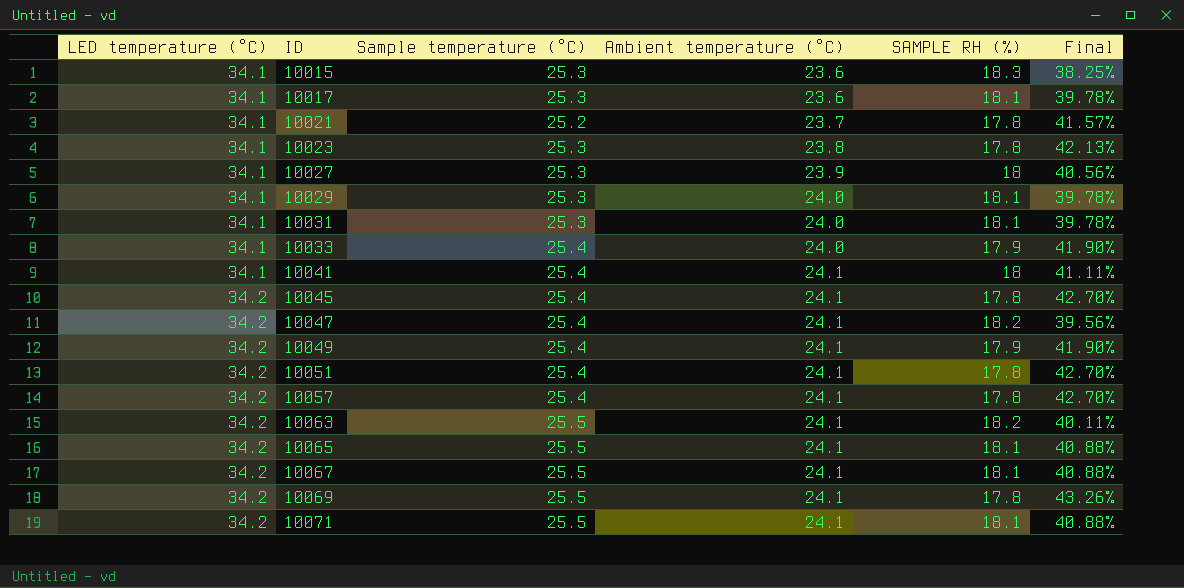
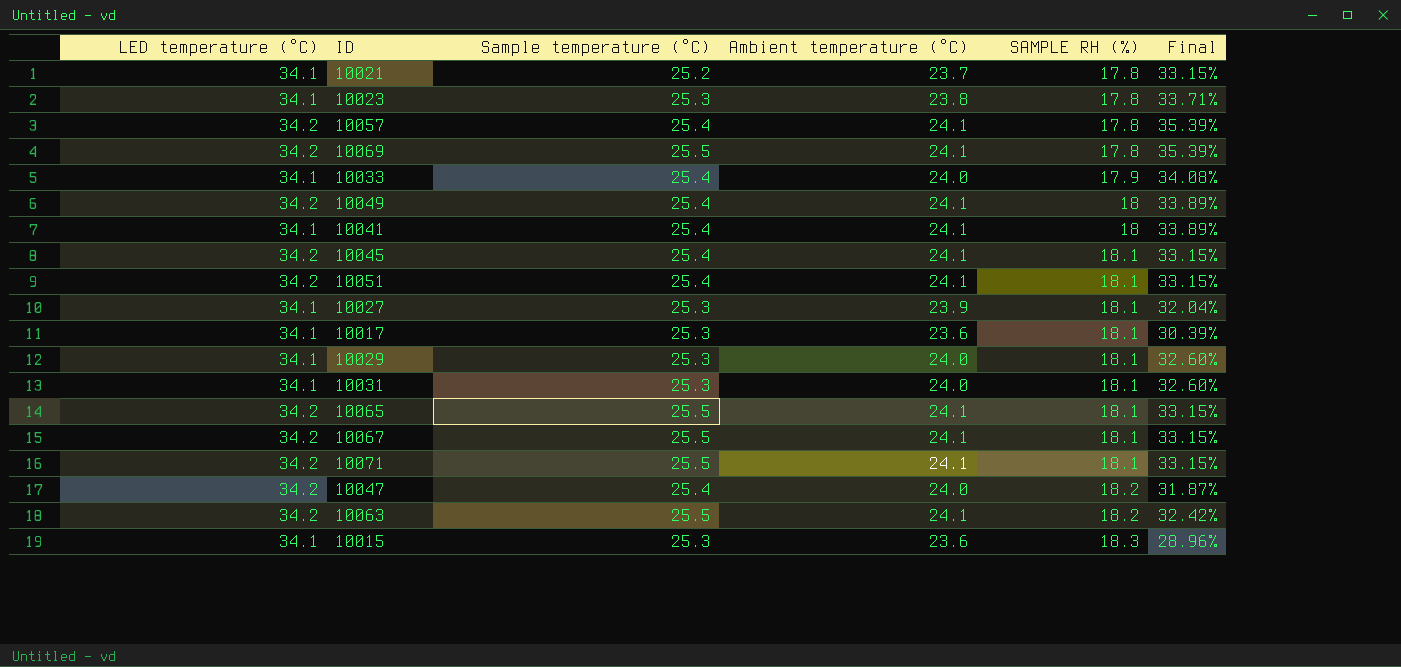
row order: LED temperature (°C) ascending -> SAMPLE RH (%) ascending
column Final | formula: ([Sample temperature (°C)] - [SAMPLE RH (%)]) / [SAMPLE RH (%)] -> ([Ambient temperature (°C)] - [SAMPLE RH (%)]) / [SAMPLE RH (%)]
10049 | SAMPLE RH (%): 17.9 -> 18
10045 | SAMPLE RH (%): 17.8 -> 18.1
10051 | SAMPLE RH (%): 17.8 -> 18.1
10027 | SAMPLE RH (%): 18 -> 18.1
10047 | Ambient temperature (°C): 24.1 -> 24.0

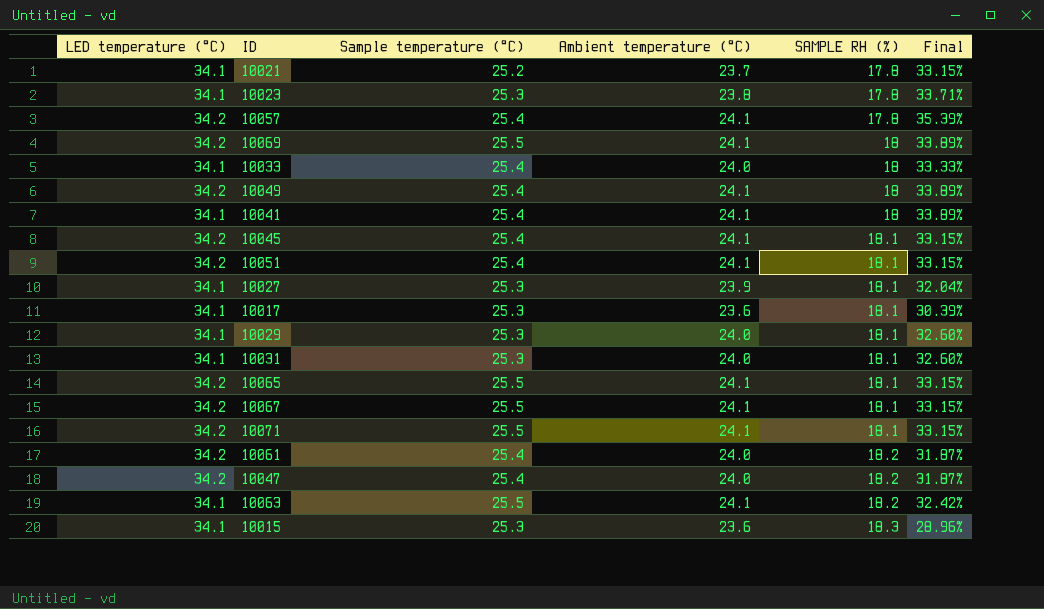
10069 | SAMPLE RH (%): 17.8 -> 18
10069 | Final: 35.39% -> 33.89%
10033 | SAMPLE RH (%): 17.9 -> 18
10033 | Final: 34.08% -> 33.33%
row 10061: none -> 34.2 | 25.4 | 24.0 | 18.2 | 31.87%
10063 | LED temperature (°C): 34.2 -> 34.1

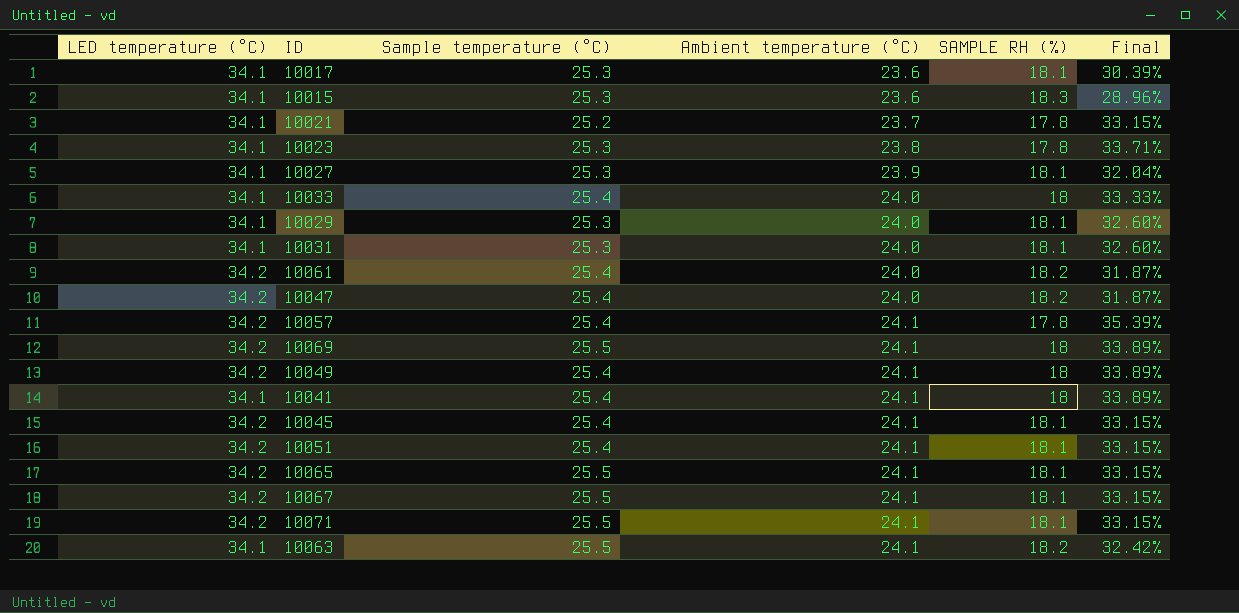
row order: SAMPLE RH (%) ascending -> Ambient temperature (°C) ascending

